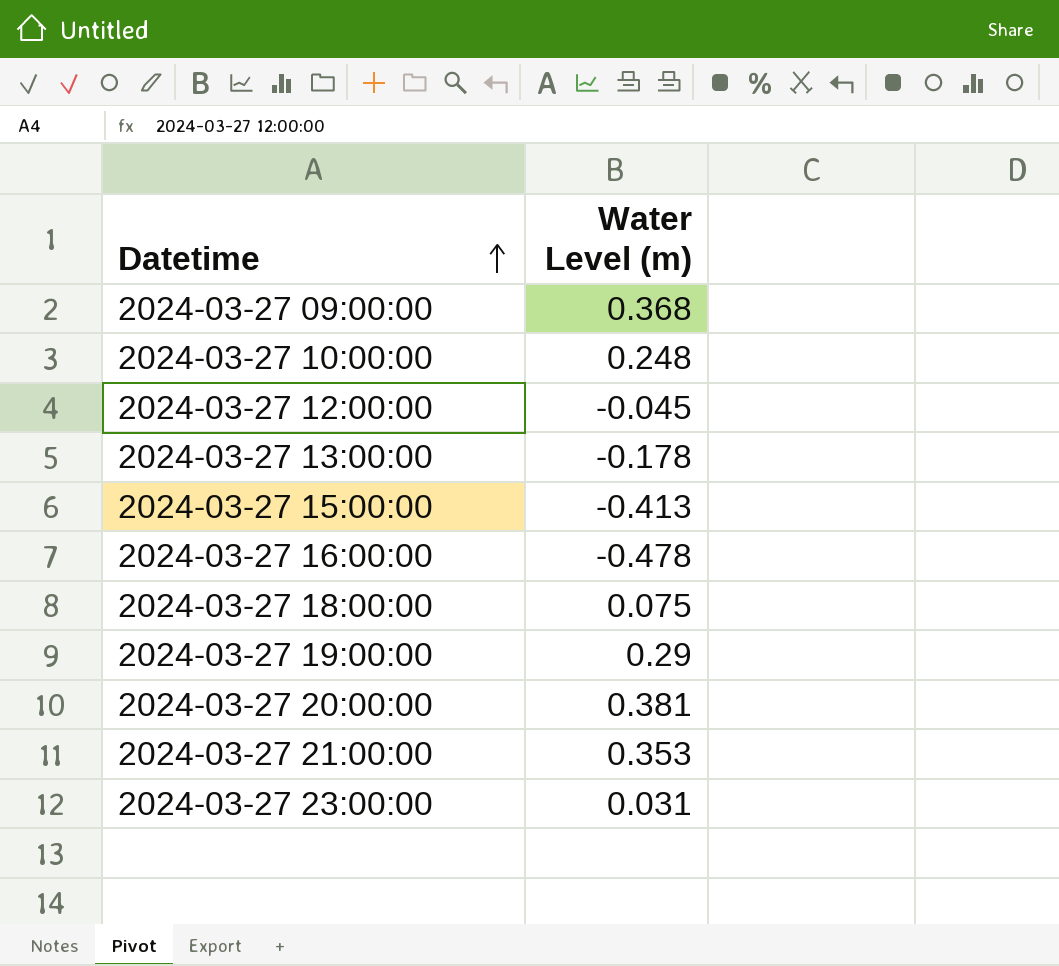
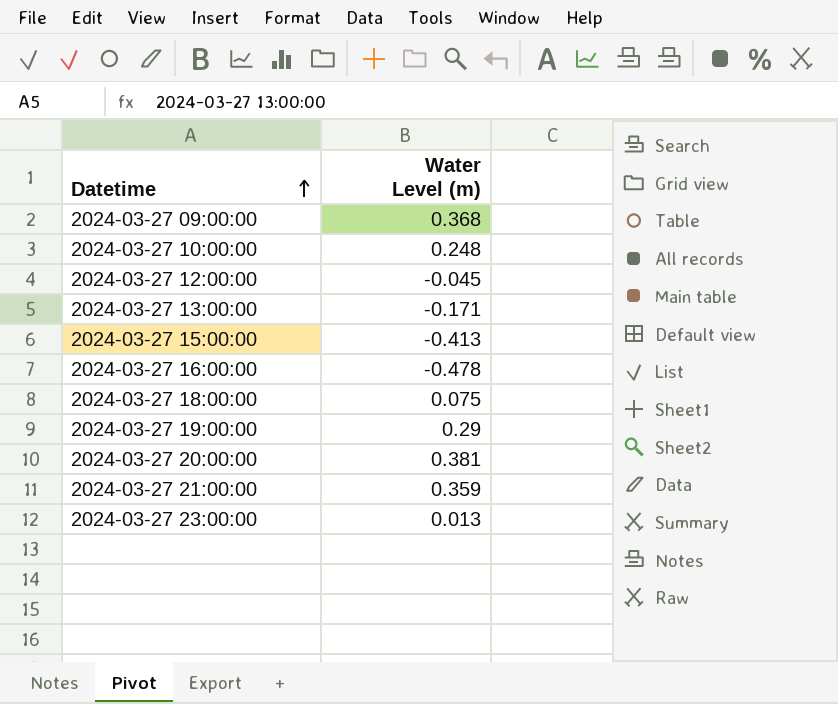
2024-03-27 13:00:00 | Water Level (m): -0.178 -> -0.171
2024-03-27 21:00:00 | Water Level (m): 0.353 -> 0.359
2024-03-27 23:00:00 | Water Level (m): 0.031 -> 0.013

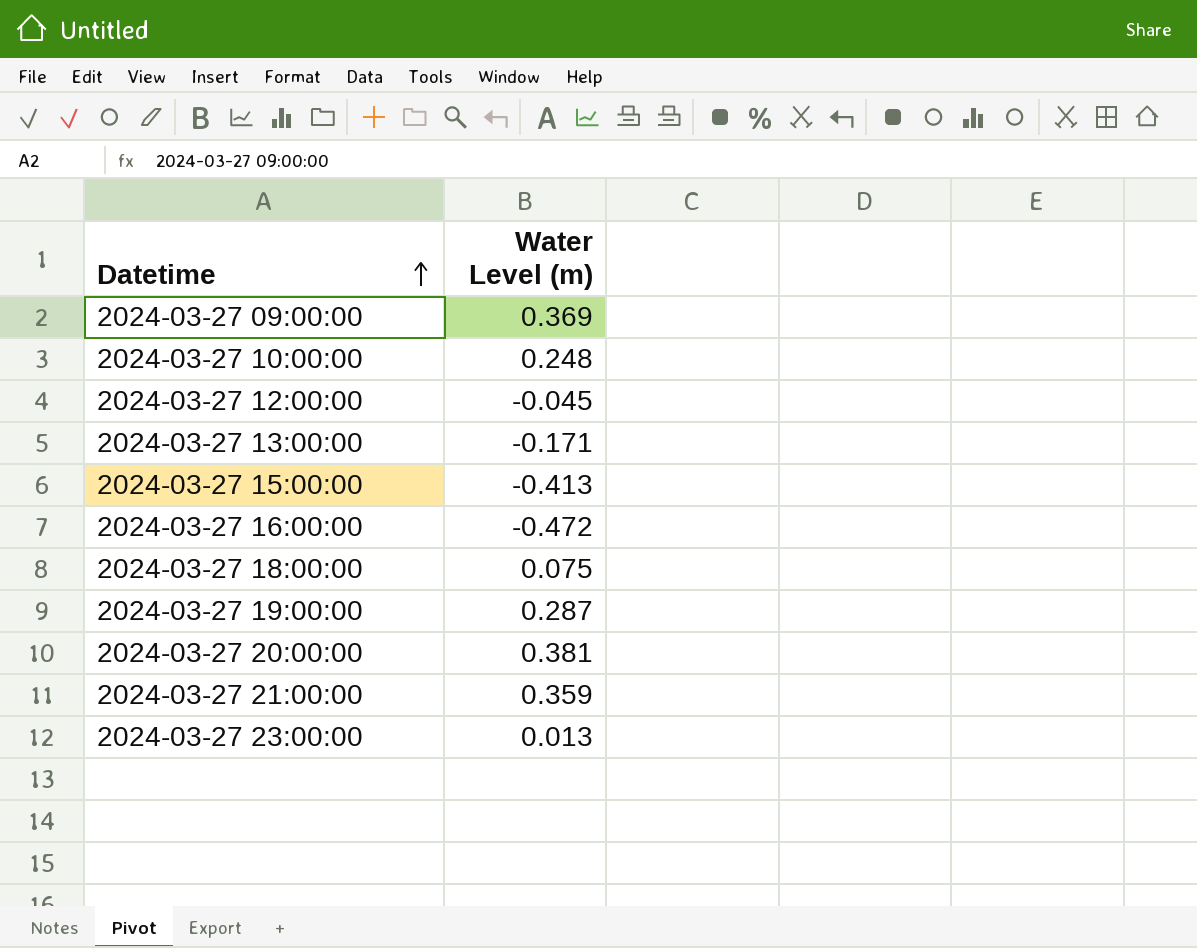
2024-03-27 09:00:00 | Water Level (m): 0.368 -> 0.369
2024-03-27 16:00:00 | Water Level (m): -0.478 -> -0.472
2024-03-27 19:00:00 | Water Level (m): 0.29 -> 0.287

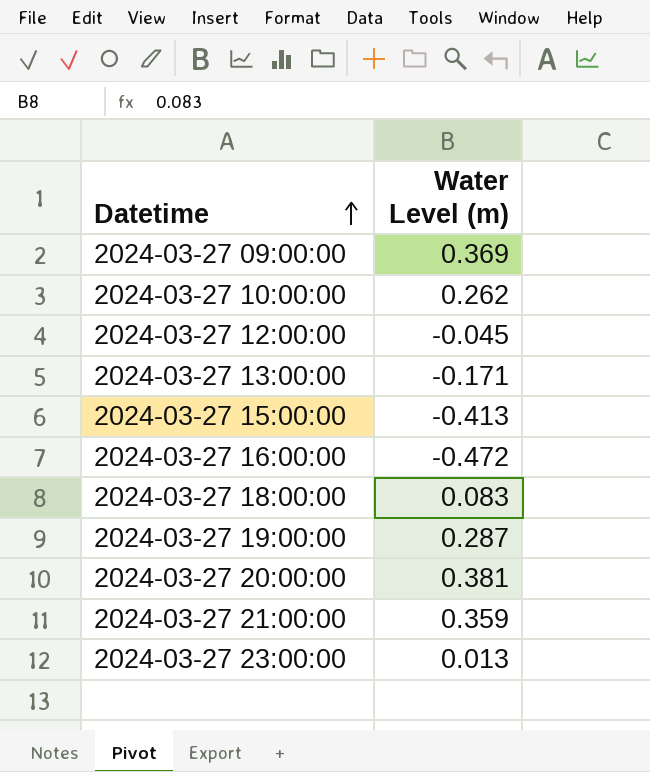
2024-03-27 10:00:00 | Water Level (m): 0.248 -> 0.262
2024-03-27 18:00:00 | Water Level (m): 0.075 -> 0.083

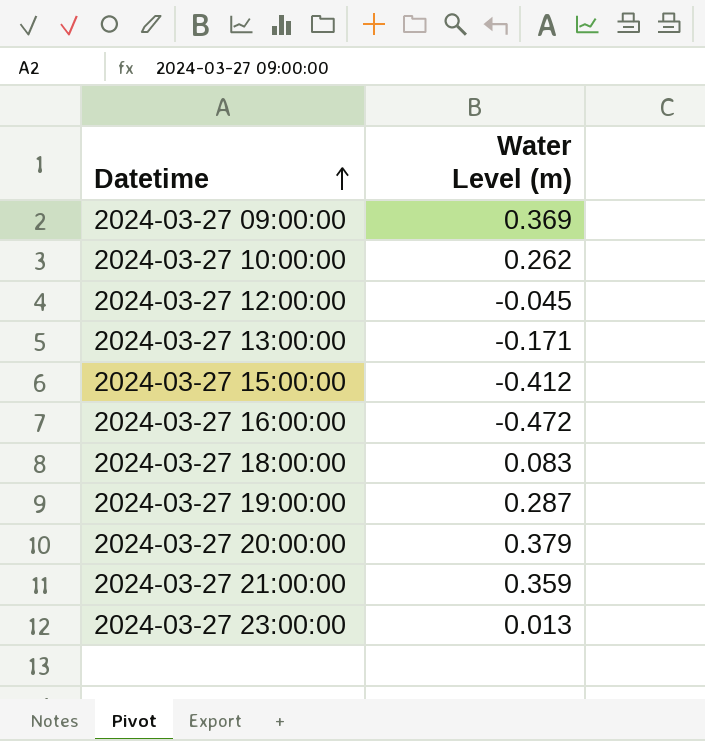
2024-03-27 15:00:00 | Water Level (m): -0.413 -> -0.412
2024-03-27 20:00:00 | Water Level (m): 0.381 -> 0.379

